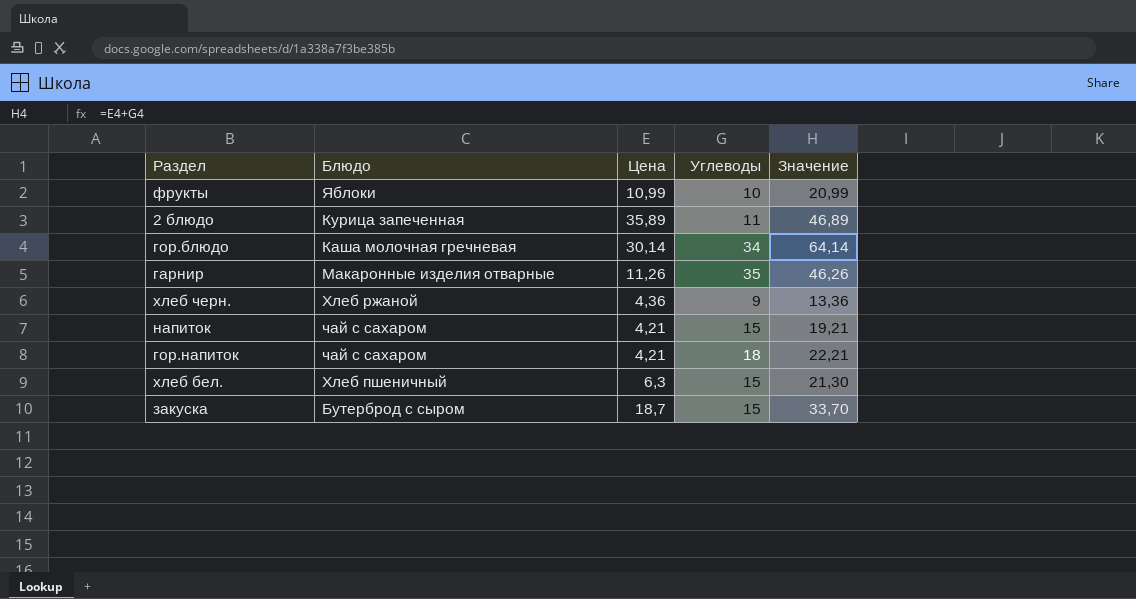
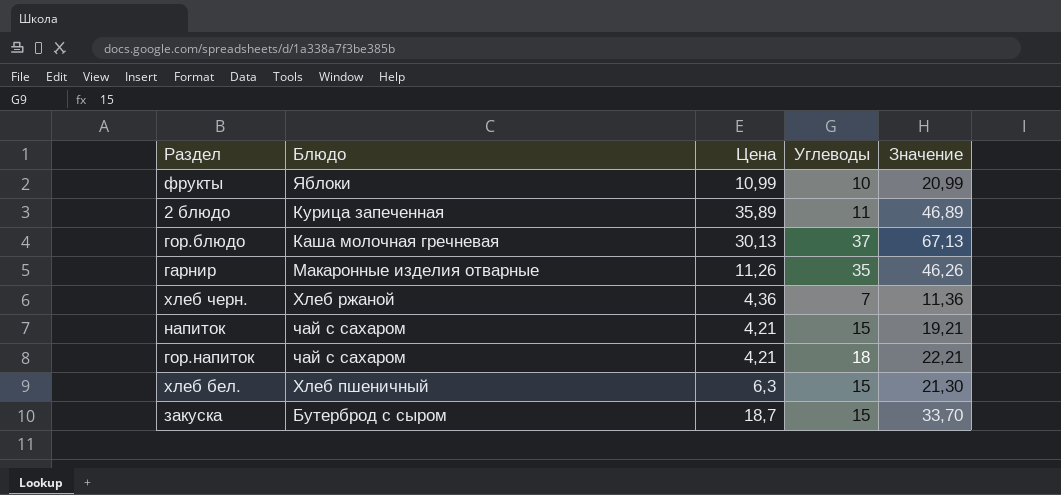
гор.блюдо | Цена: 30,14 -> 30,13
гор.блюдо | Углеводы: 34 -> 37
гор.блюдо | Значение: 64,14 -> 67,13
хлеб черн. | Углеводы: 9 -> 7
хлеб черн. | Значение: 13,36 -> 11,36

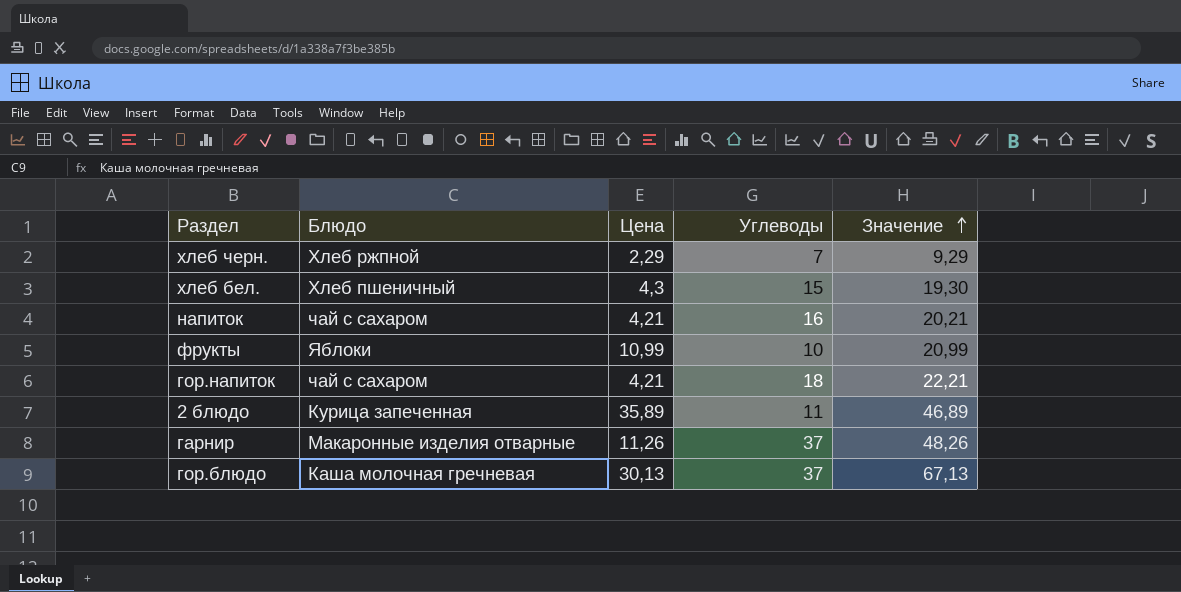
row order: none -> Значение ascending
row закуска: Бутерброд с сыром | 18,7 | 15 | 33,70 -> none
хлеб черн. | Блюдо: Хлеб ржаной -> Хлеб ржпной
хлеб черн. | Цена: 4,36 -> 2,29
хлеб черн. | Значение: 11,36 -> 9,29
хлеб бел. | Цена: 6,3 -> 4,3
хлеб бел. | Значение: 21,30 -> 19,30
напиток | Углеводы: 15 -> 16
напиток | Значение: 19,21 -> 20,21
гарнир | Углеводы: 35 -> 37
гарнир | Значение: 46,26 -> 48,26

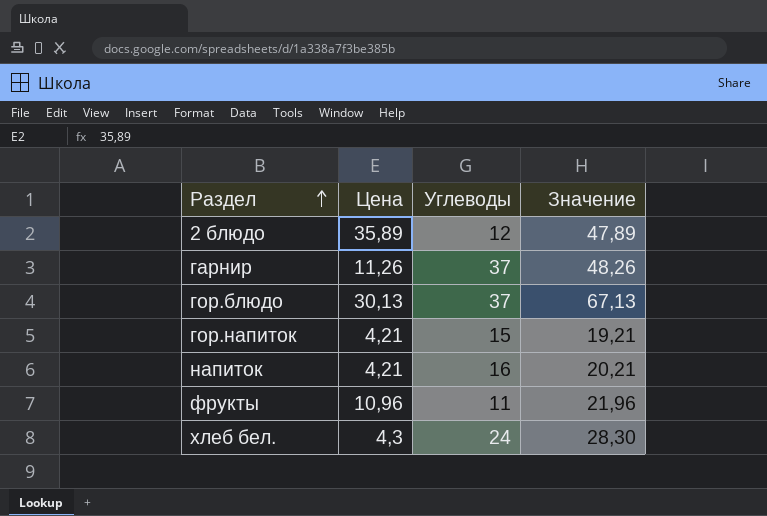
row order: Значение ascending -> Раздел ascending
column Блюдо | position: 2 -> none
row хлеб черн.: Хлеб ржпной | 2,29 | 7 | 9,29 -> none
2 блюдо | Углеводы: 11 -> 12
2 блюдо | Значение: 46,89 -> 47,89
гор.напиток | Углеводы: 18 -> 15
гор.напиток | Значение: 22,21 -> 19,21
фрукты | Цена: 10,99 -> 10,96
фрукты | Углеводы: 10 -> 11
фрукты | Значение: 20,99 -> 21,96
хлеб бел. | Углеводы: 15 -> 24
хлеб бел. | Значение: 19,30 -> 28,30

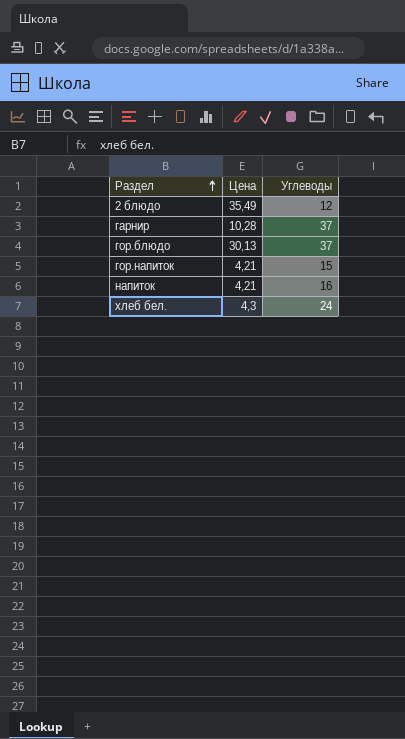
column Значение | formula: [Цена] + [Углеводы] -> none
row фрукты: 10,96 | 11 | 21,96 -> none
2 блюдо | Цена: 35,89 -> 35,49
гарнир | Цена: 11,26 -> 10,28

